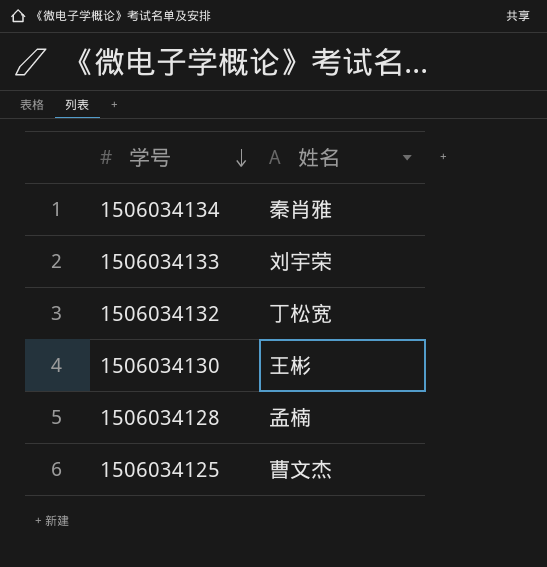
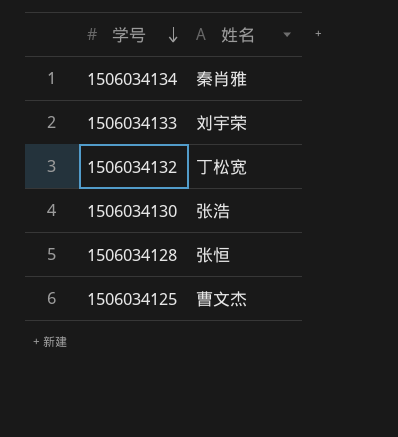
1506034130 | 姓名: 王彬 -> 张浩
1506034128 | 姓名: 孟楠 -> 张恒

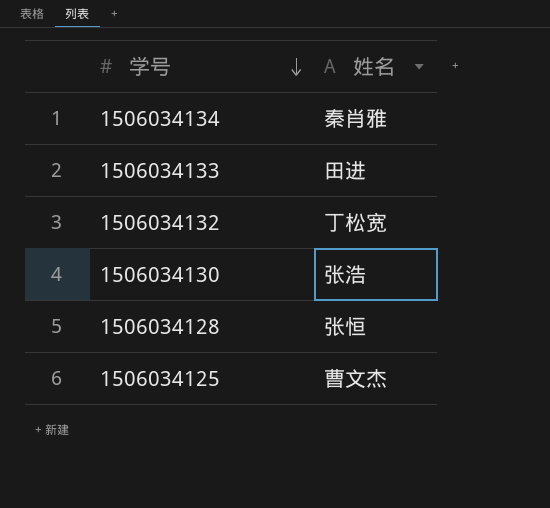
1506034133 | 姓名: 刘宇荣 -> 田进

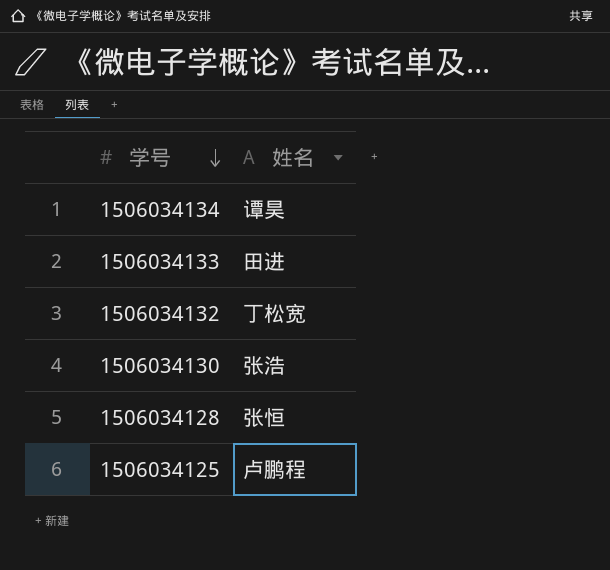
1506034134 | 姓名: 秦肖雅 -> 谭昊
1506034125 | 姓名: 曹文杰 -> 卢鹏程

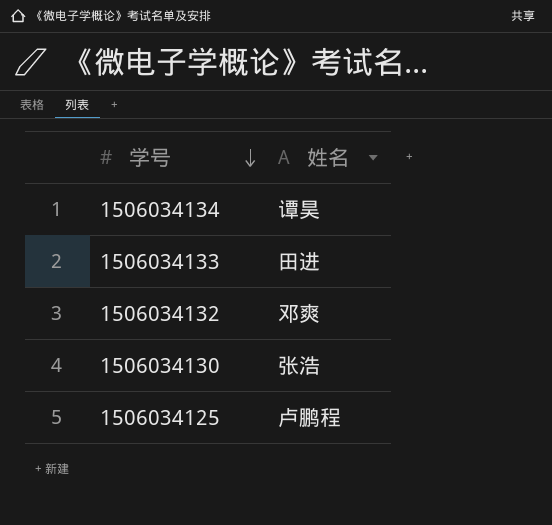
row 1506034128: 张恒 -> none
1506034132 | 姓名: 丁松宽 -> 邓爽

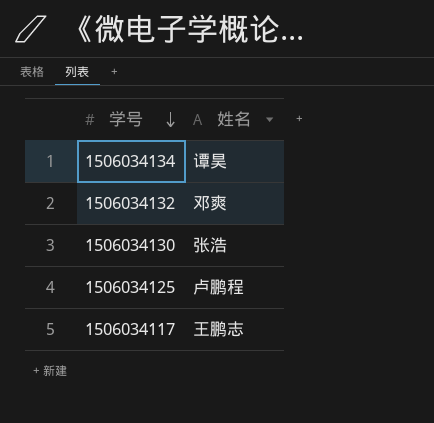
row 1506034133: 田进 -> none
row 1506034117: none -> 王鹏志

